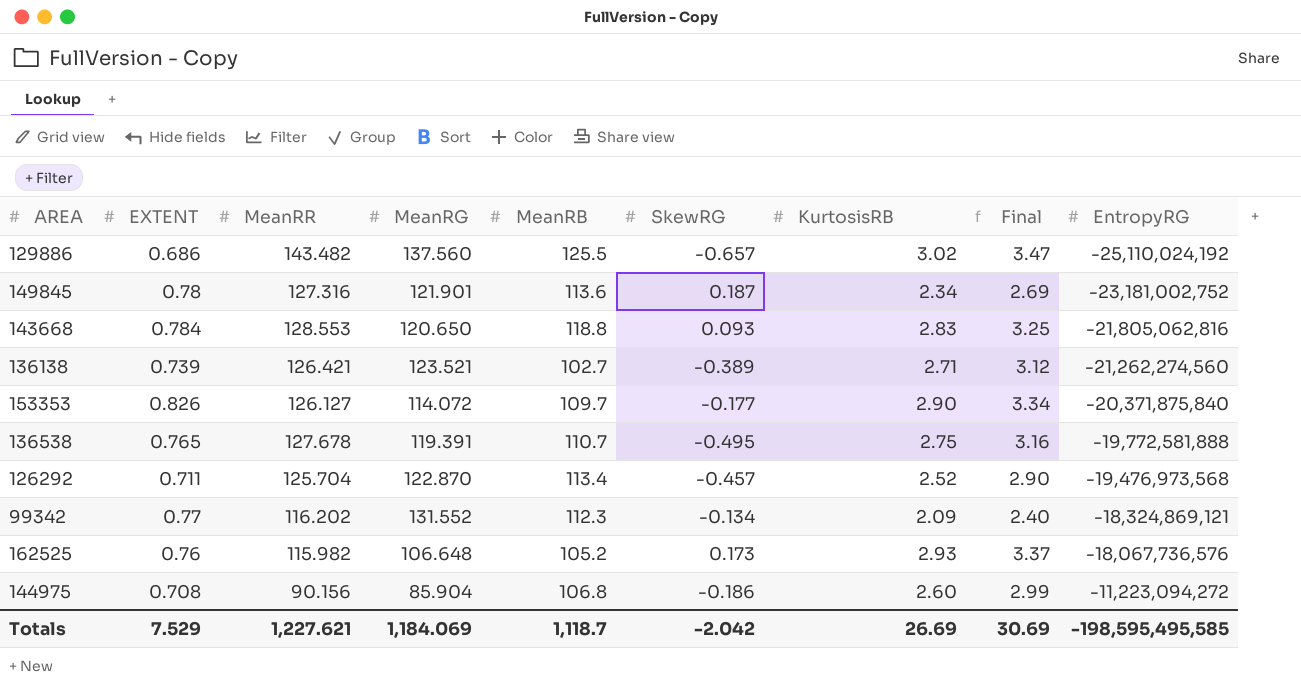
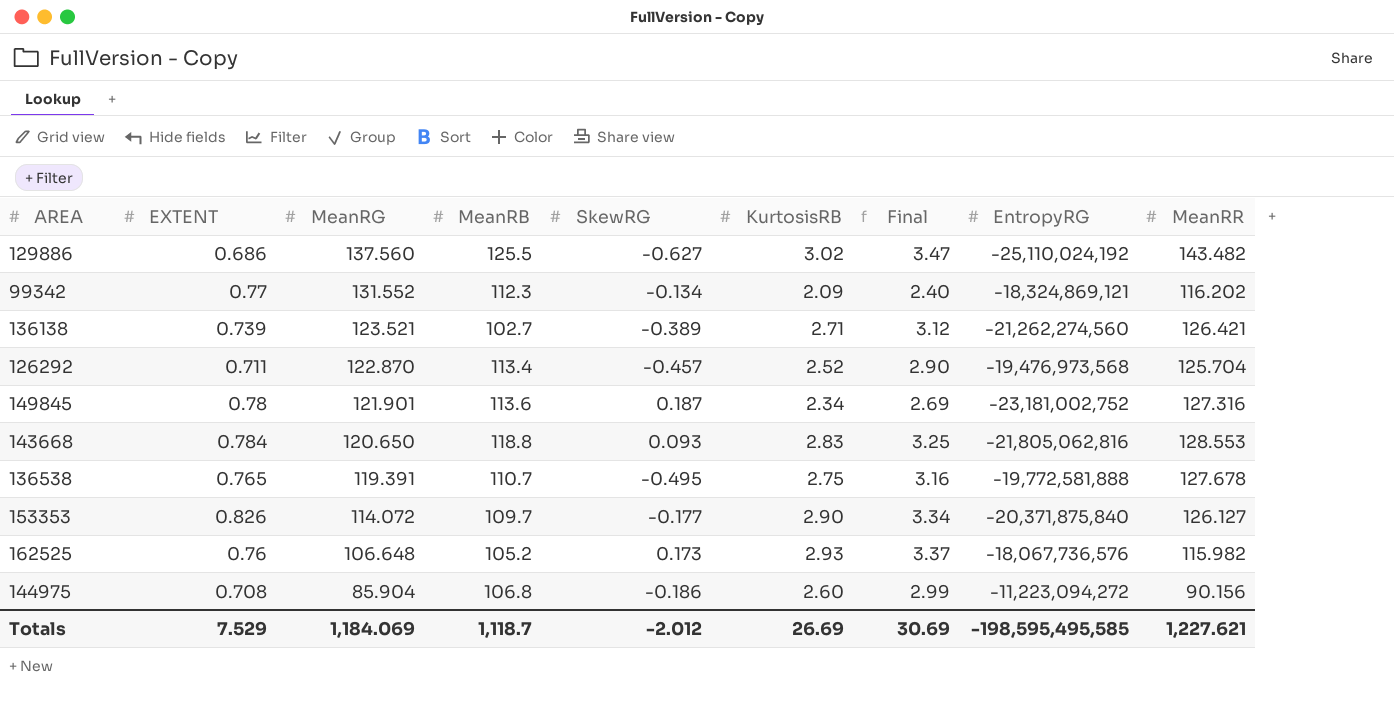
row order: EntropyRG ascending -> MeanRG descending
column MeanRR | position: 3 -> 9
129886 | SkewRG: -0.657 -> -0.627
Totals | SkewRG: -2.042 -> -2.012

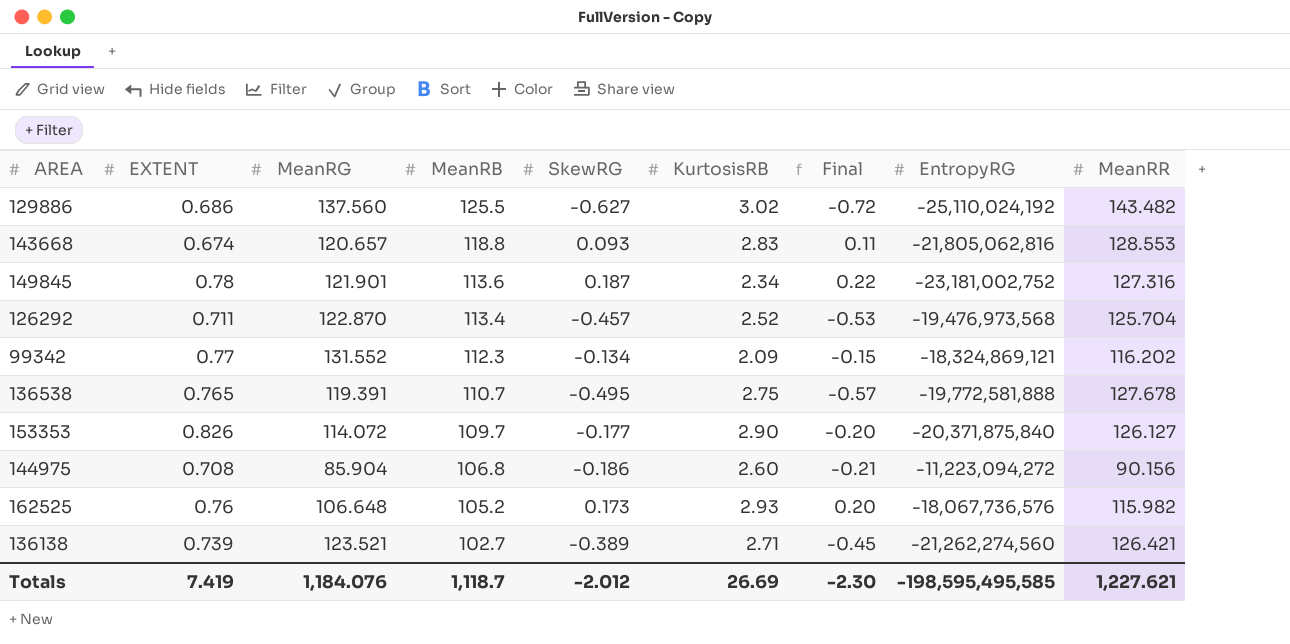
row order: MeanRG descending -> MeanRB descending
column Final | formula: [KurtosisRB] * 1.15 -> [SkewRG] * 1.15
143668 | EXTENT: 0.784 -> 0.674
143668 | MeanRG: 120.650 -> 120.657
Totals | EXTENT: 7.529 -> 7.419
Totals | MeanRG: 1,184.069 -> 1,184.076
Totals | Final: 30.69 -> -2.30

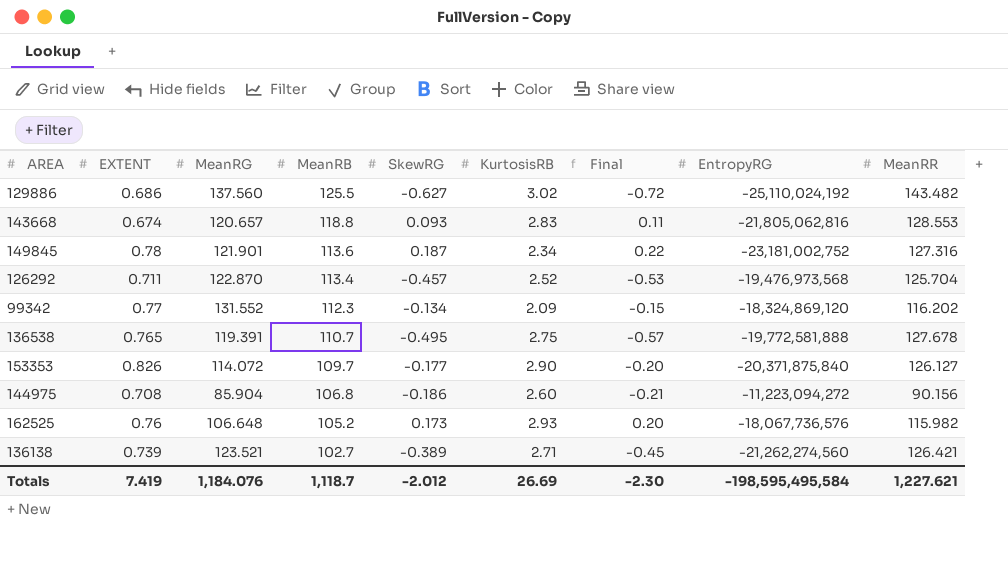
99342 | EntropyRG: -18,324,869,121 -> -18,324,869,120
Totals | EntropyRG: -198,595,495,585 -> -198,595,495,584

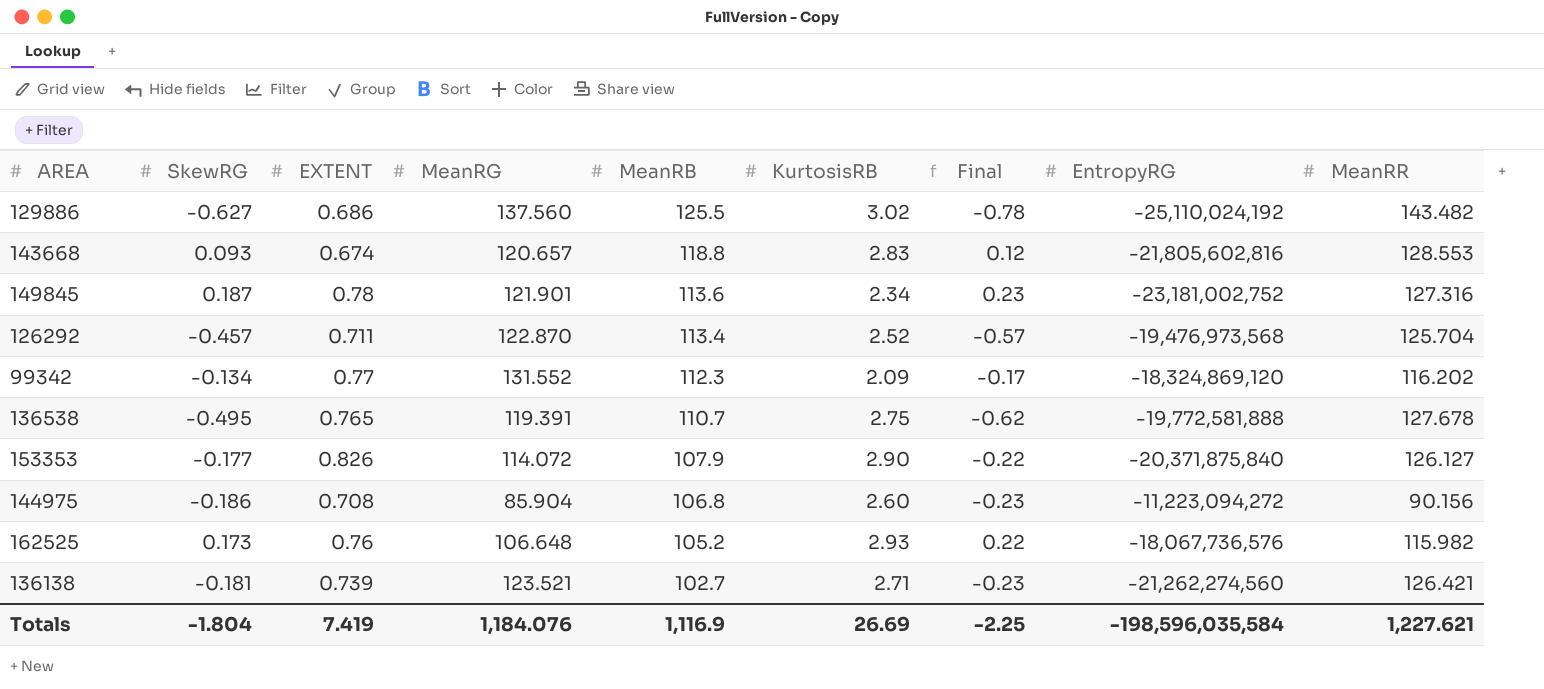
column SkewRG | position: 5 -> 2
column Final | formula: [SkewRG] * 1.15 -> [SkewRG] * 1.25
143668 | EntropyRG: -21,805,062,816 -> -21,805,602,816
153353 | MeanRB: 109.7 -> 107.9
136138 | SkewRG: -0.389 -> -0.181
Totals | SkewRG: -2.012 -> -1.804
Totals | MeanRB: 1,118.7 -> 1,116.9
Totals | Final: -2.30 -> -2.25
Totals | EntropyRG: -198,595,495,584 -> -198,596,035,584

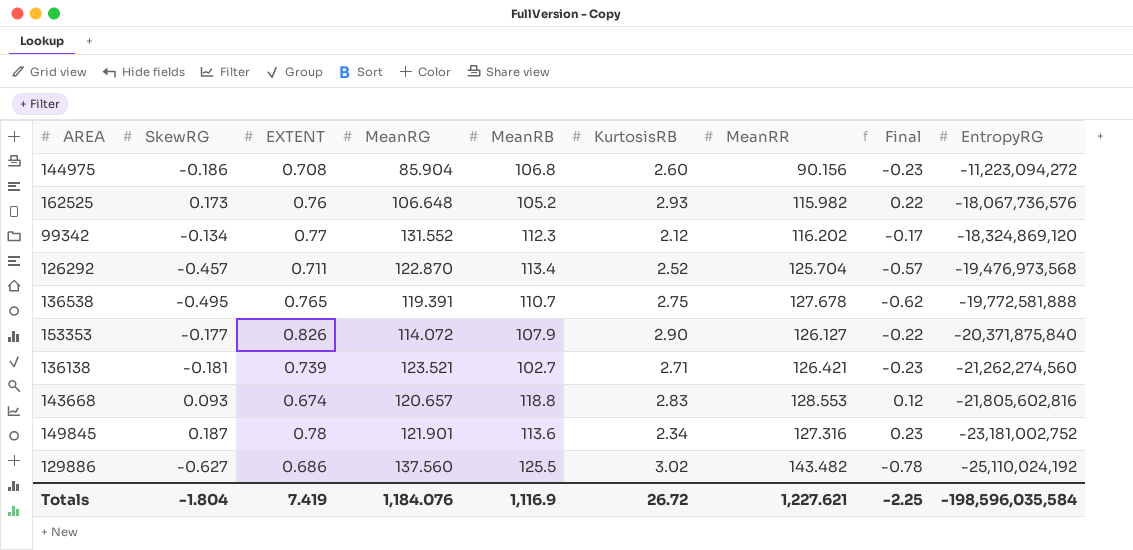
row order: MeanRB descending -> EntropyRG descending
column MeanRR | position: 9 -> 7
99342 | KurtosisRB: 2.09 -> 2.12
Totals | KurtosisRB: 26.69 -> 26.72

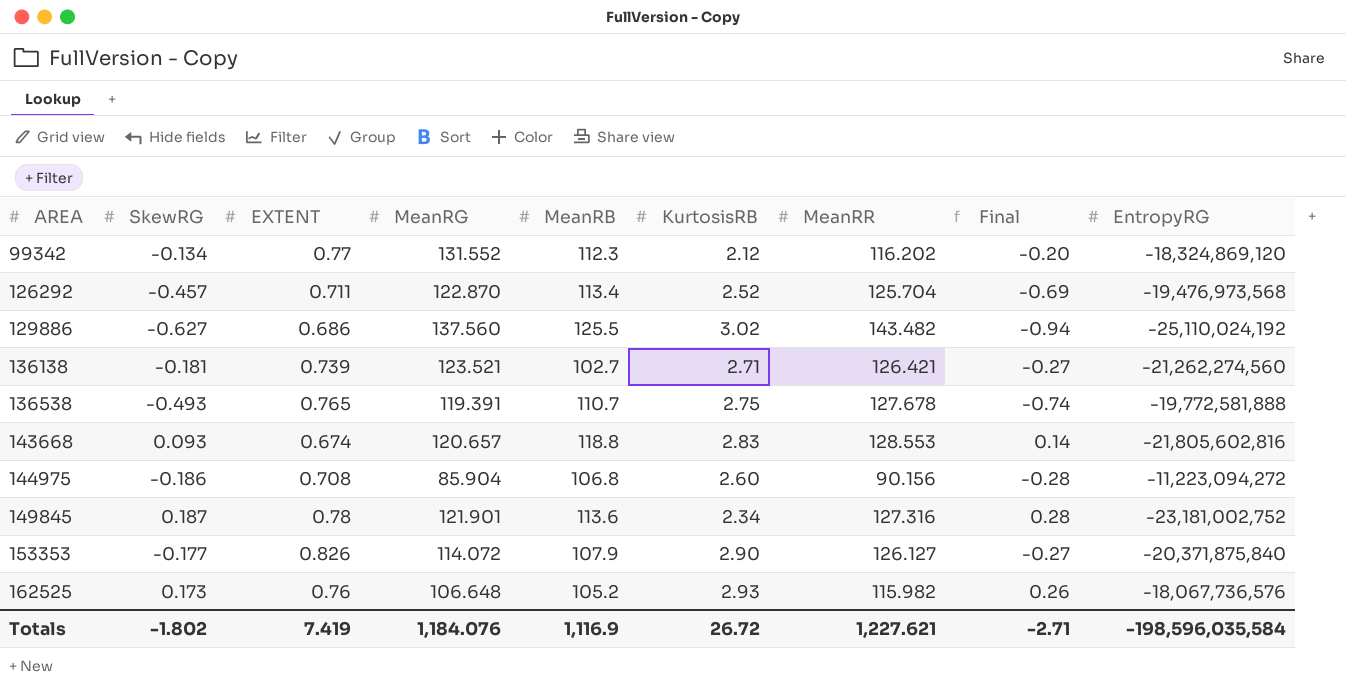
row order: EntropyRG descending -> AREA ascending
column Final | formula: [SkewRG] * 1.25 -> [SkewRG] * 1.5
136538 | SkewRG: -0.495 -> -0.493
Totals | SkewRG: -1.804 -> -1.802
Totals | Final: -2.25 -> -2.71

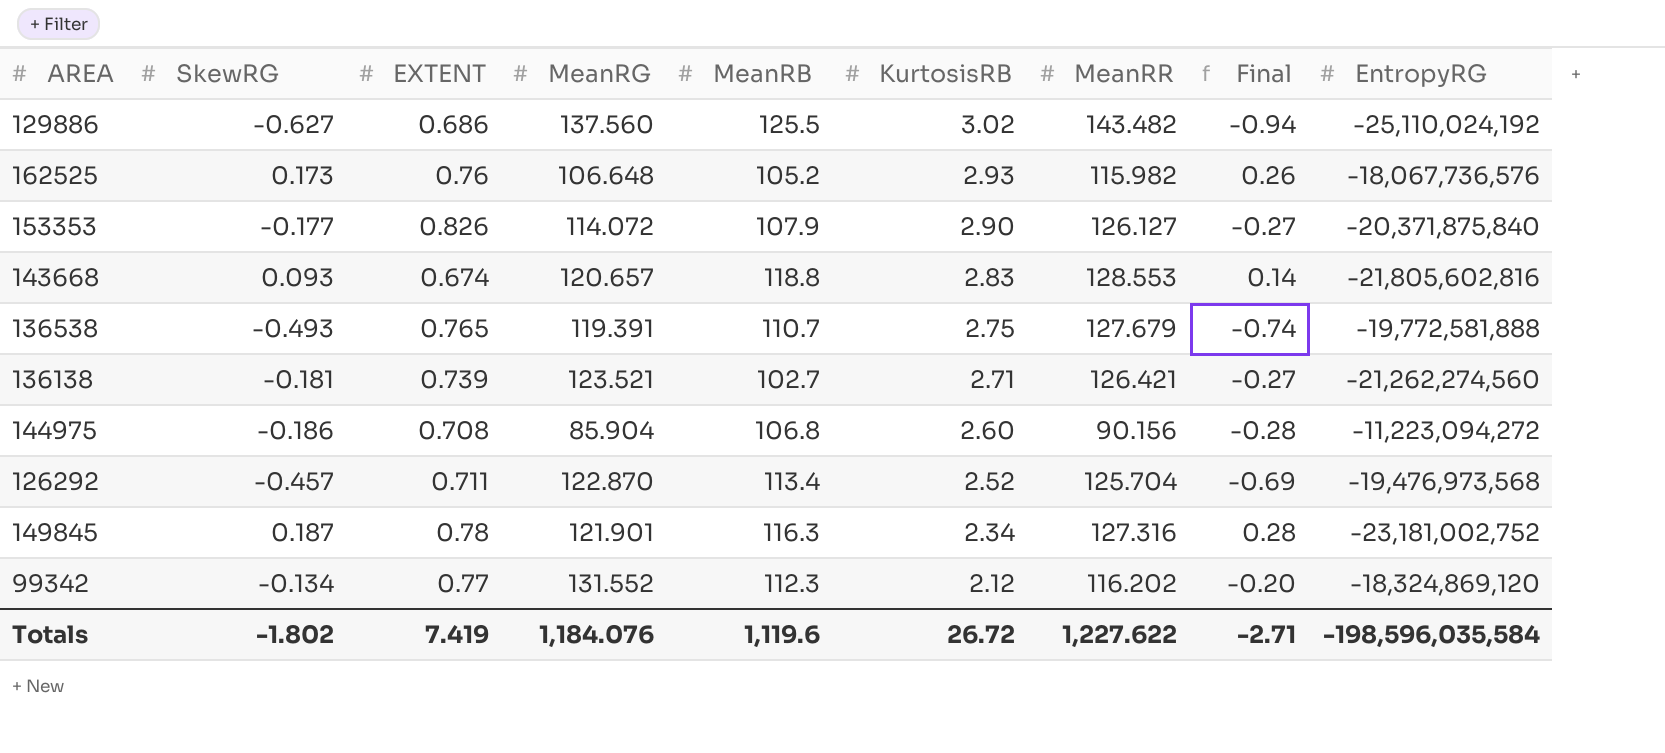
row order: AREA ascending -> KurtosisRB descending
136538 | MeanRR: 127.678 -> 127.679
149845 | MeanRB: 113.6 -> 116.3
Totals | MeanRB: 1,116.9 -> 1,119.6
Totals | MeanRR: 1,227.621 -> 1,227.622

